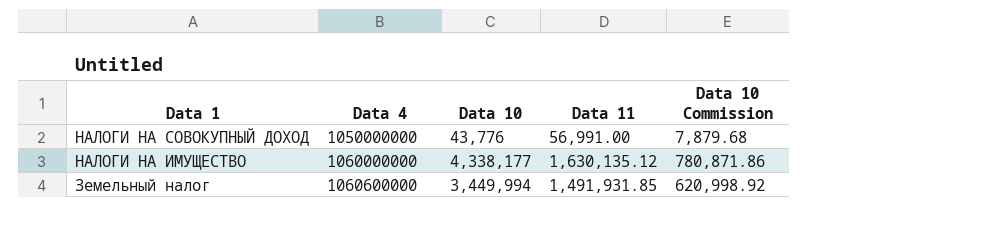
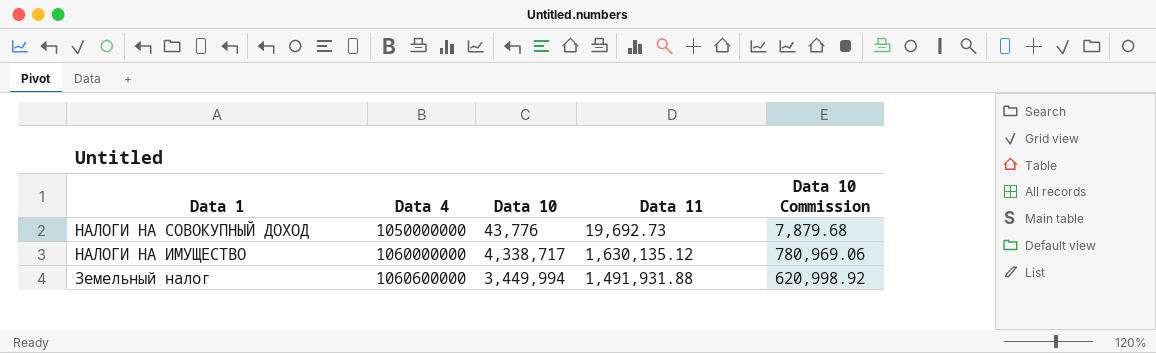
НАЛОГИ НА СОВОКУПНЫЙ ДОХОД | Data 11: 56,991.00 -> 19,692.73
НАЛОГИ НА ИМУЩЕСТВО | Data 10: 4,338,177 -> 4,338,717
НАЛОГИ НА ИМУЩЕСТВО | Data 10 Commission: 780,871.86 -> 780,969.06
Земельный налог | Data 11: 1,491,931.85 -> 1,491,931.88

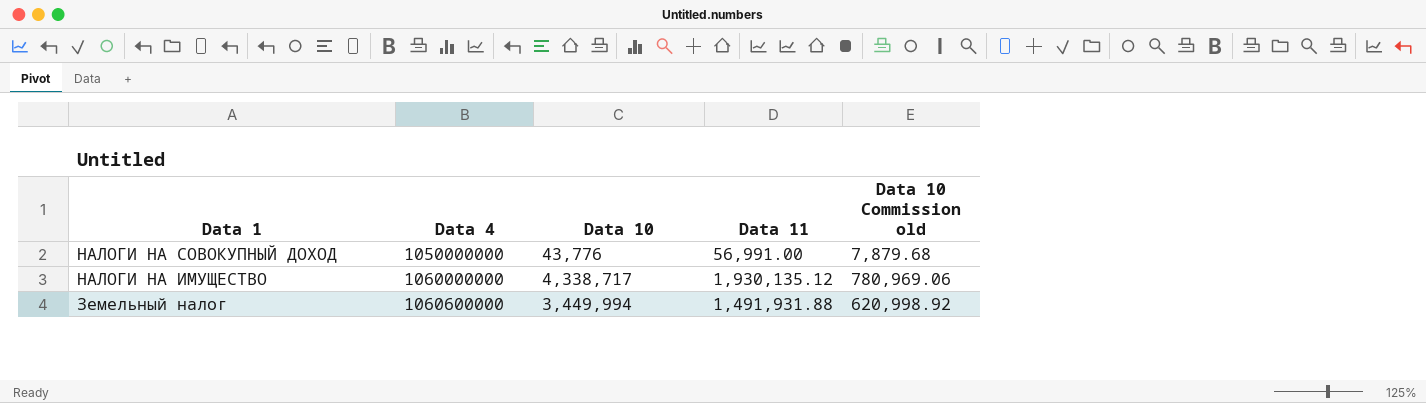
column name: Data 10 Commission -> Data 10 Commission old
НАЛОГИ НА СОВОКУПНЫЙ ДОХОД | Data 11: 19,692.73 -> 56,991.00
НАЛОГИ НА ИМУЩЕСТВО | Data 11: 1,630,135.12 -> 1,930,135.12

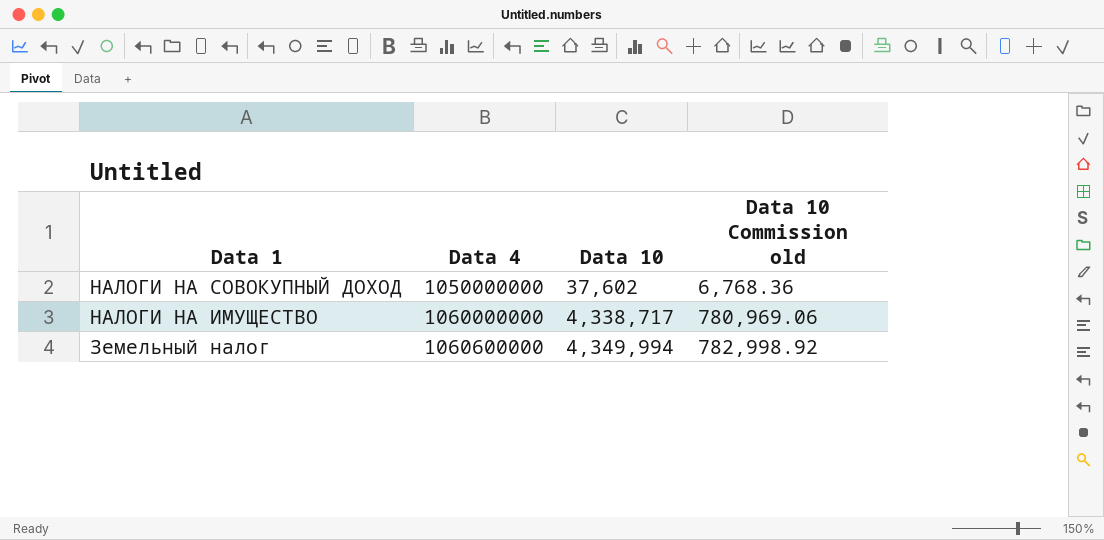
column Data 11 | position: 4 -> none
НАЛОГИ НА СОВОКУПНЫЙ ДОХОД | Data 10: 43,776 -> 37,602
НАЛОГИ НА СОВОКУПНЫЙ ДОХОД | Data 10 Commission old: 7,879.68 -> 6,768.36
Земельный налог | Data 10: 3,449,994 -> 4,349,994
Земельный налог | Data 10 Commission old: 620,998.92 -> 782,998.92

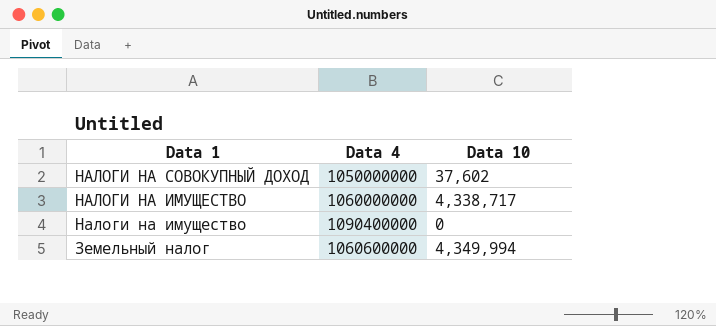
column Data 10 Commission old | formula: [Data 10] * 0.18 -> none
row Налоги на имущество: none -> 1090400000 | 0

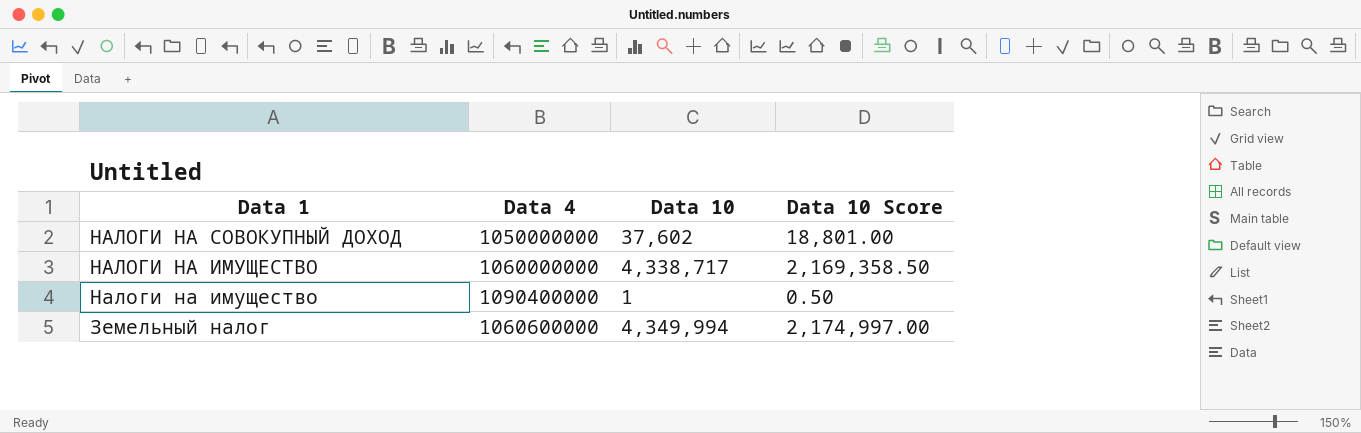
column Data 10 Score | formula: none -> [Data 10] * 0.5
Налоги на имущество | Data 10: 0 -> 1

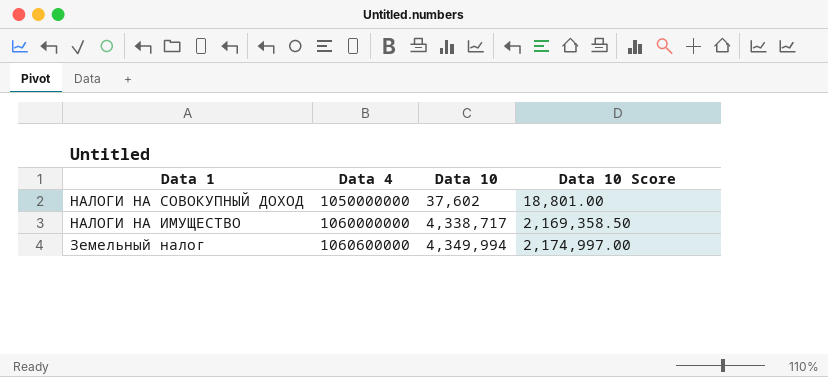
row Налоги на имущество: 1090400000 | 1 | 0.50 -> none

